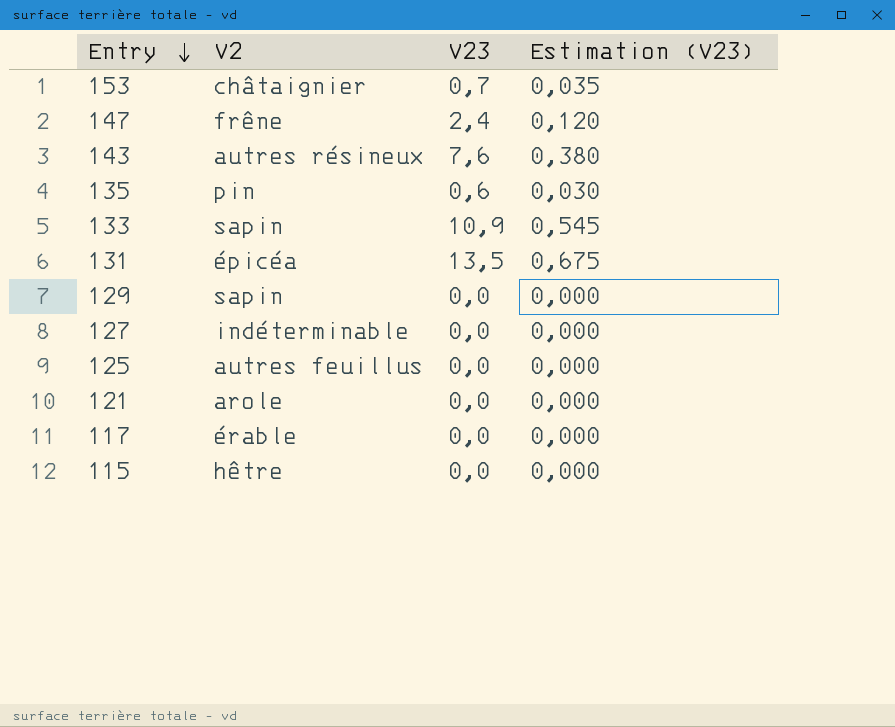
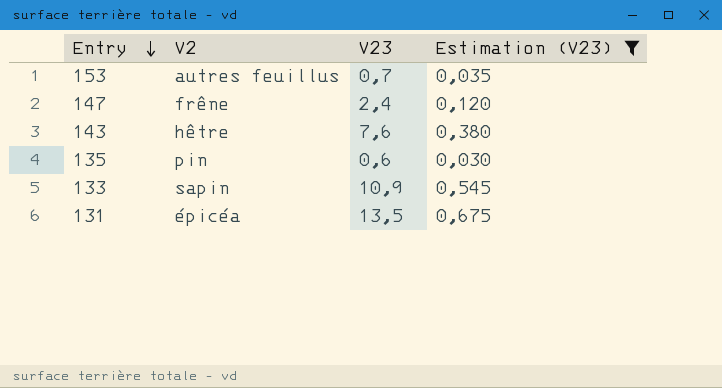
filter: none -> Estimation (V23) != 0,000
153 | V2: châtaignier -> autres feuillus
143 | V2: autres résineux -> hêtre

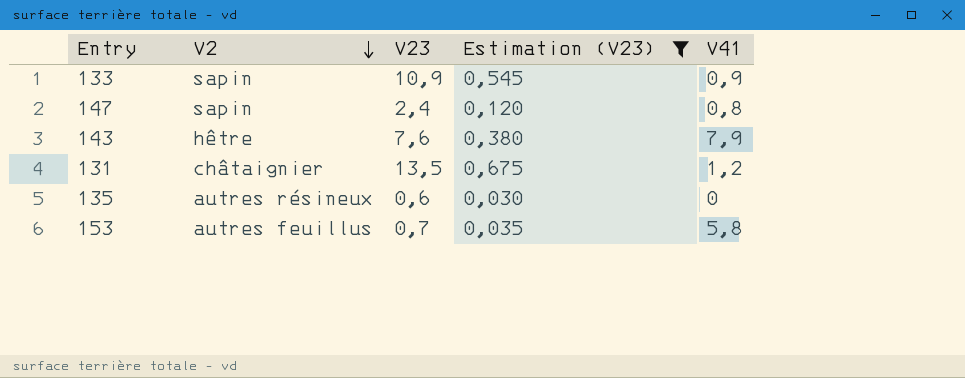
row order: Entry descending -> V2 descending
column V41 | position: none -> 5
147 | V2: frêne -> sapin
131 | V2: épicéa -> châtaignier
135 | V2: pin -> autres résineux

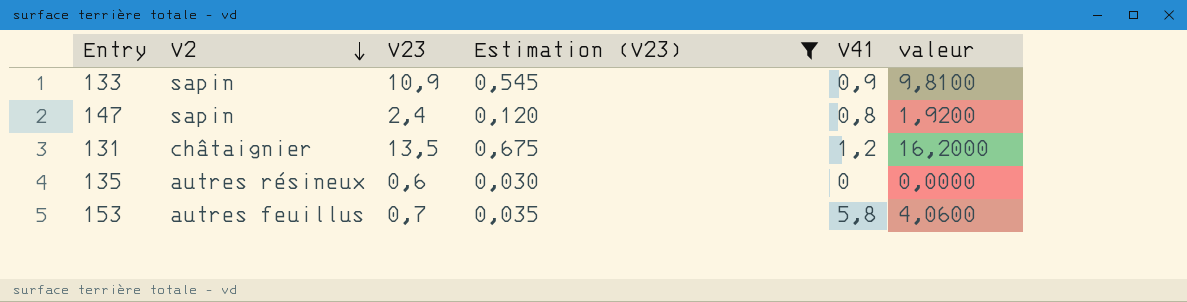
column valeur | formula: none -> [V23] * [V41]
row 143: hêtre | 7,6 | 0,380 | 7,9 -> none

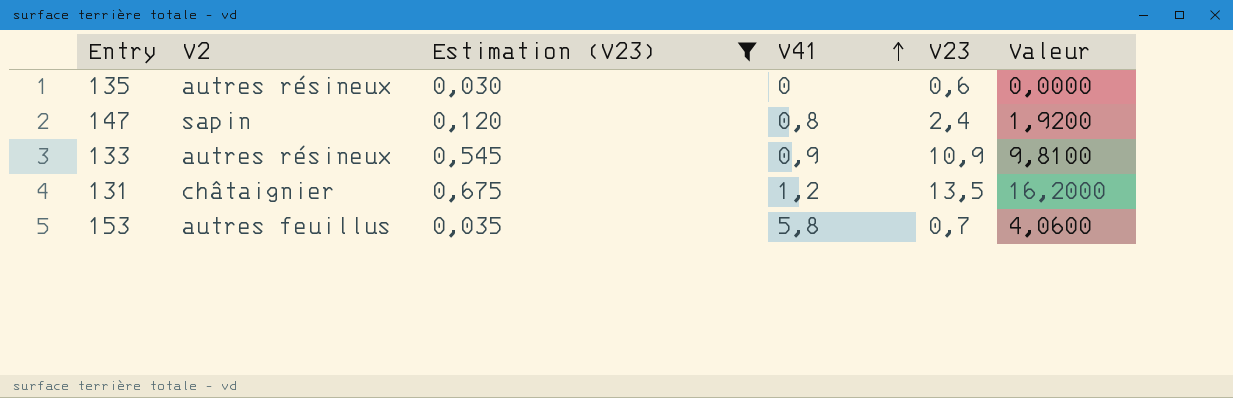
row order: V2 descending -> V41 ascending
column V23 | position: 3 -> 5
column name: valeur -> Valeur
133 | V2: sapin -> autres résineux

